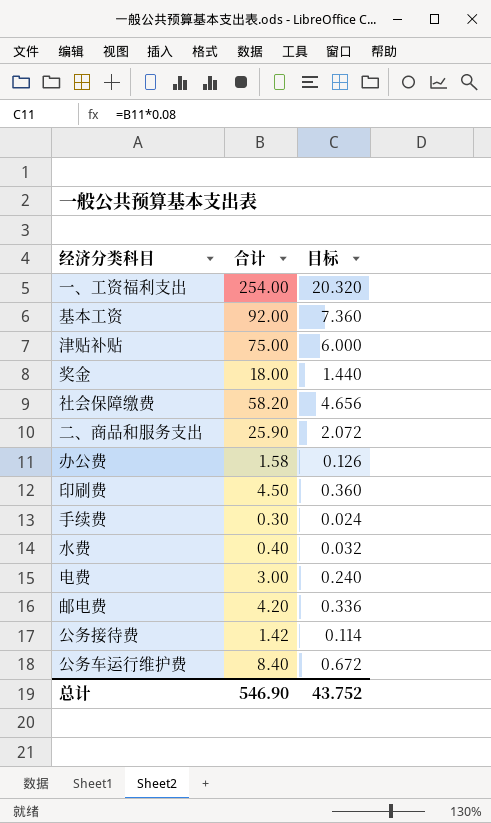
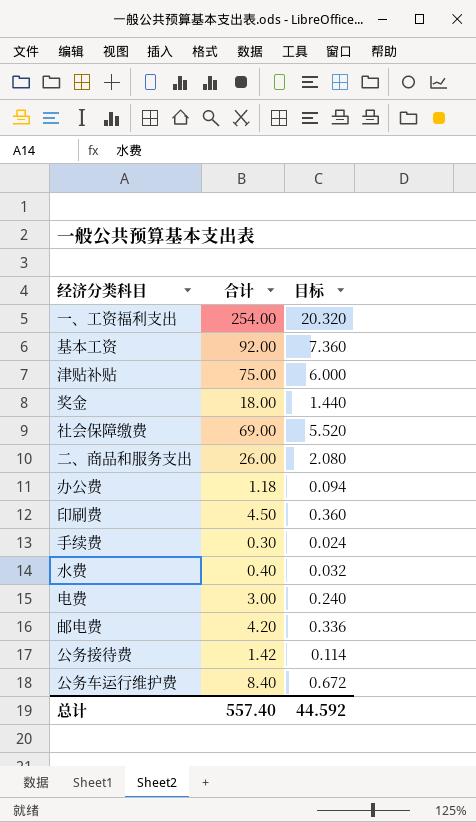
社会保障缴费 | 合计: 58.20 -> 69.00
社会保障缴费 | 目标: 4.656 -> 5.520
二、商品和服务支出 | 合计: 25.90 -> 26.00
二、商品和服务支出 | 目标: 2.072 -> 2.080
办公费 | 合计: 1.58 -> 1.18
办公费 | 目标: 0.126 -> 0.094
总计 | 合计: 546.90 -> 557.40
总计 | 目标: 43.752 -> 44.592

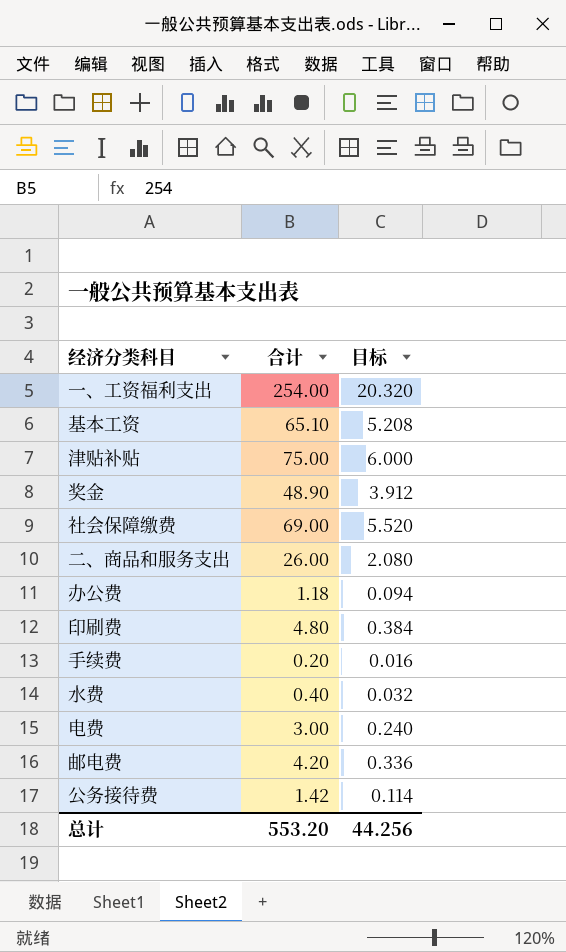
row 公务车运行维护费: 8.40 | 0.672 -> none
基本工资 | 合计: 92.00 -> 65.10
基本工资 | 目标: 7.360 -> 5.208
奖金 | 合计: 18.00 -> 48.90
奖金 | 目标: 1.440 -> 3.912
印刷费 | 合计: 4.50 -> 4.80
印刷费 | 目标: 0.360 -> 0.384
手续费 | 合计: 0.30 -> 0.20
手续费 | 目标: 0.024 -> 0.016
总计 | 合计: 557.40 -> 553.20
总计 | 目标: 44.592 -> 44.256

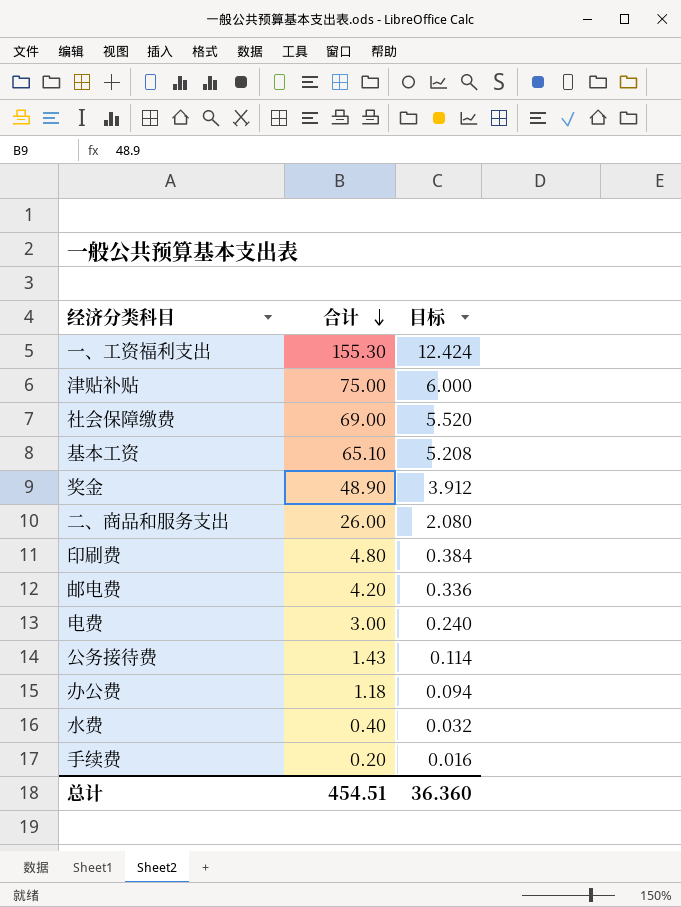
row order: none -> 合计 descending
一、工资福利支出 | 合计: 254.00 -> 155.30
一、工资福利支出 | 目标: 20.320 -> 12.424
公务接待费 | 合计: 1.42 -> 1.43
总计 | 合计: 553.20 -> 454.51
总计 | 目标: 44.256 -> 36.360

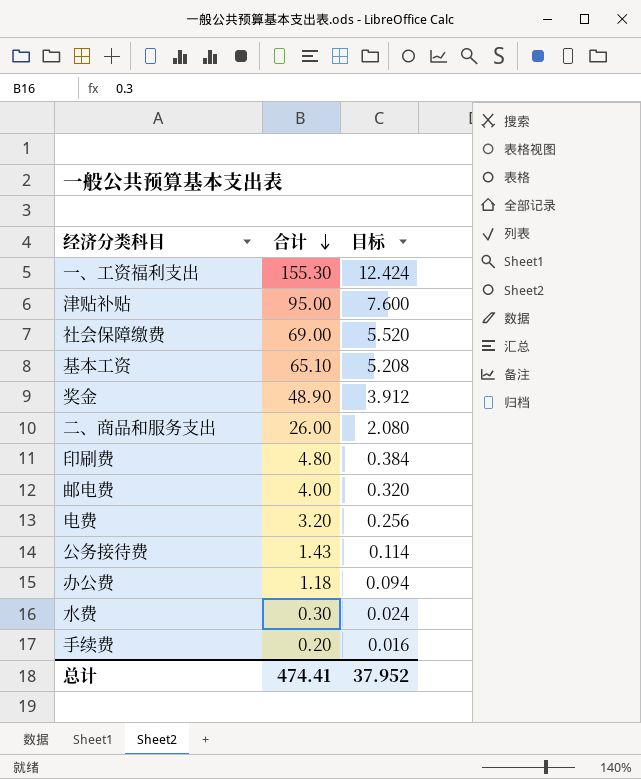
津贴补贴 | 合计: 75.00 -> 95.00
津贴补贴 | 目标: 6.000 -> 7.600
邮电费 | 合计: 4.20 -> 4.00
邮电费 | 目标: 0.336 -> 0.320
电费 | 合计: 3.00 -> 3.20
电费 | 目标: 0.240 -> 0.256
水费 | 合计: 0.40 -> 0.30
水费 | 目标: 0.032 -> 0.024
总计 | 合计: 454.51 -> 474.41
总计 | 目标: 36.360 -> 37.952

